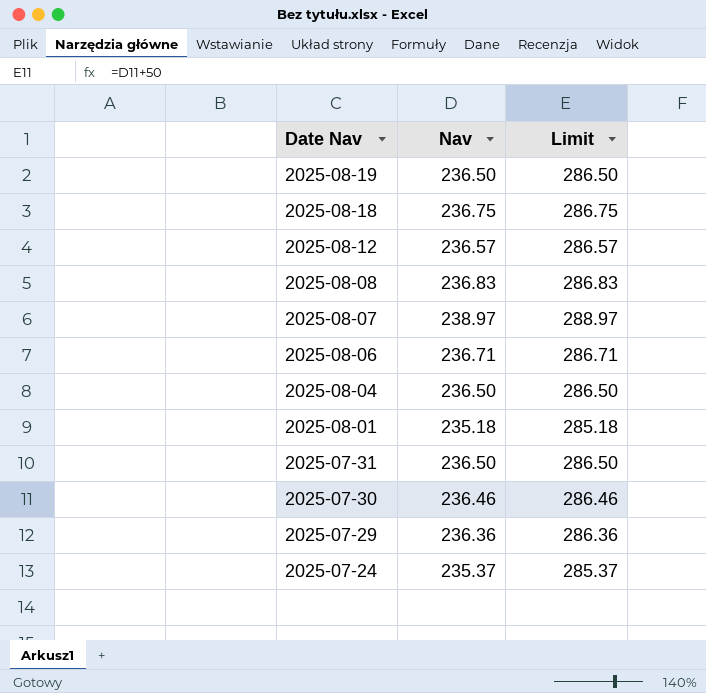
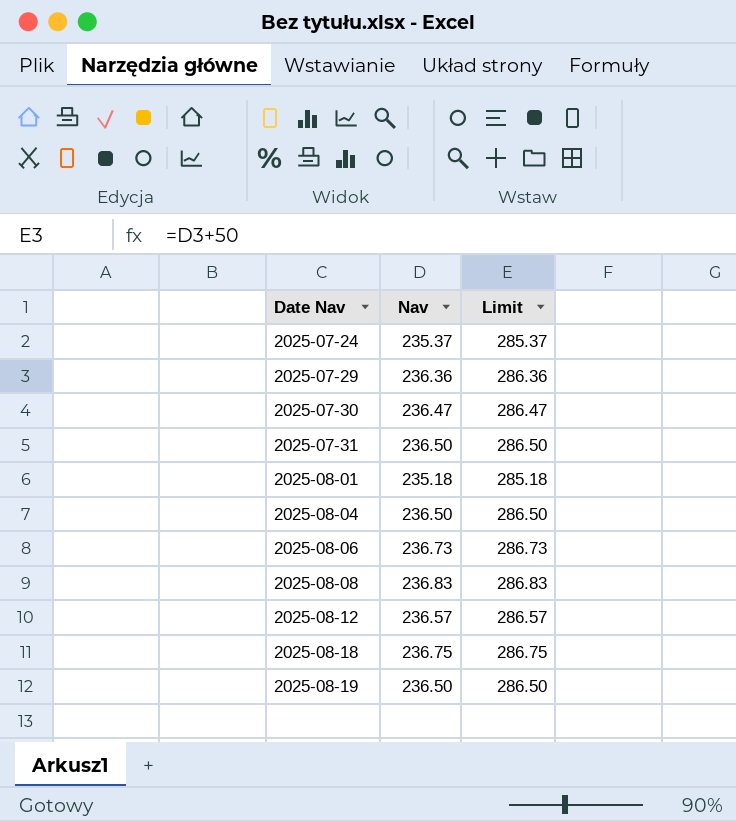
row order: Date Nav descending -> Date Nav ascending
row 2025-08-07: 238.97 | 288.97 -> none
2025-07-30 | Nav: 236.46 -> 236.47
2025-07-30 | Limit: 286.46 -> 286.47
2025-08-06 | Nav: 236.71 -> 236.73
2025-08-06 | Limit: 286.71 -> 286.73

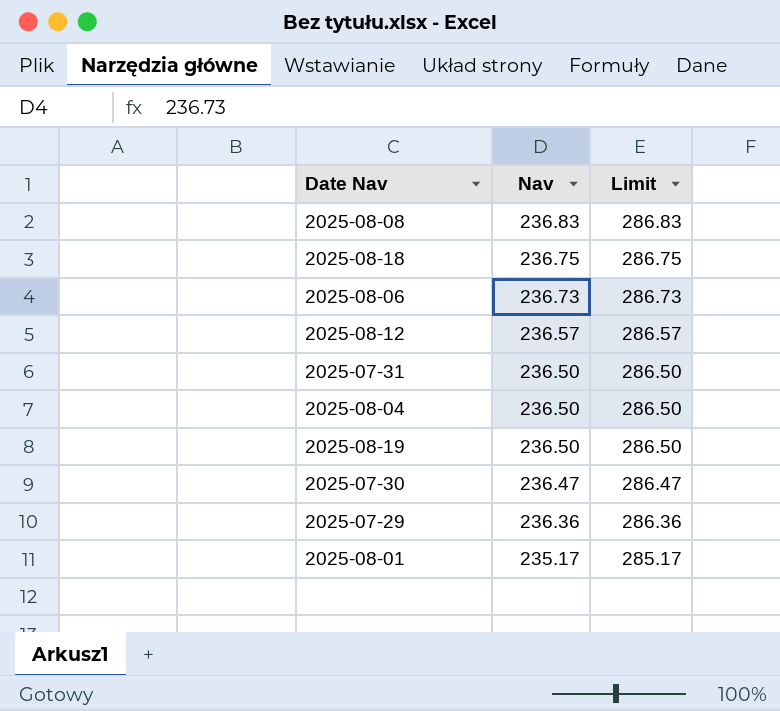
row order: Date Nav ascending -> Nav descending
row 2025-07-24: 235.37 | 285.37 -> none
2025-08-01 | Nav: 235.18 -> 235.17
2025-08-01 | Limit: 285.18 -> 285.17

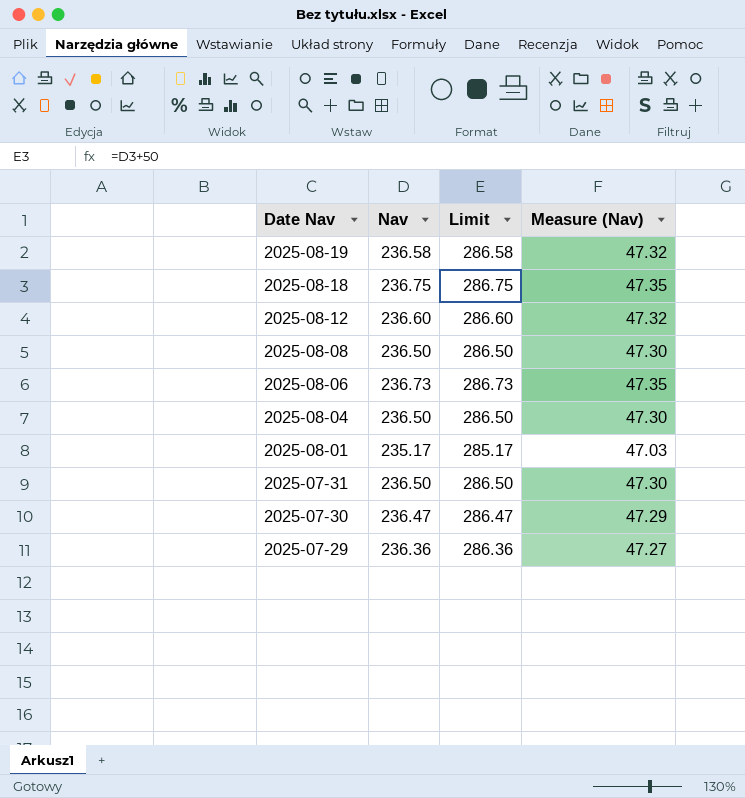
row order: Nav descending -> Date Nav descending
column Measure (Nav) | formula: none -> [Nav] * 0.2
2025-08-19 | Nav: 236.50 -> 236.58
2025-08-19 | Limit: 286.50 -> 286.58
2025-08-12 | Nav: 236.57 -> 236.60
2025-08-12 | Limit: 286.57 -> 286.60
2025-08-08 | Nav: 236.83 -> 236.50
2025-08-08 | Limit: 286.83 -> 286.50

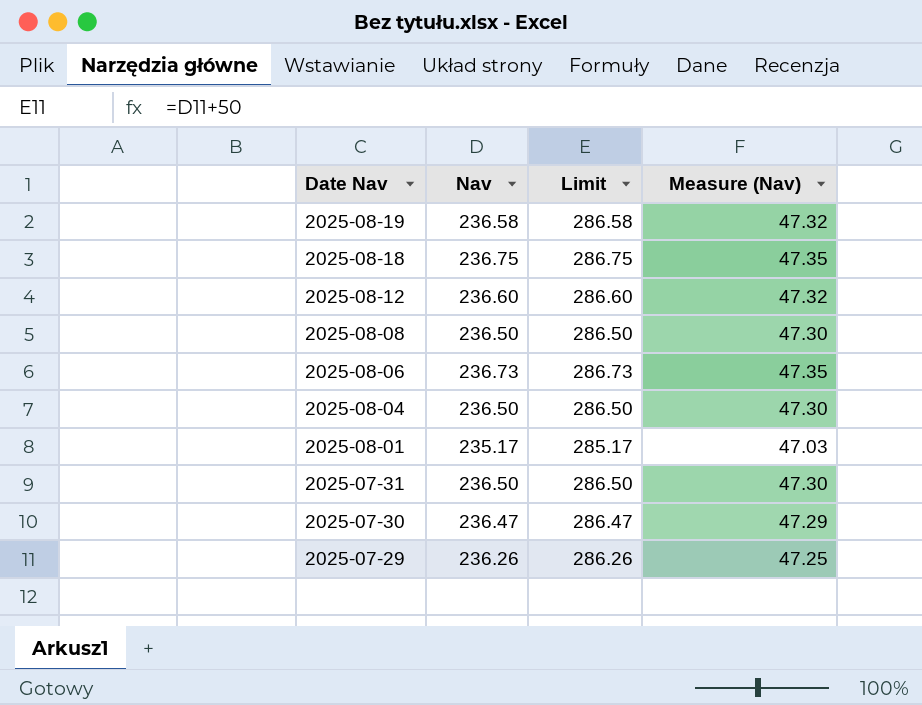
2025-07-29 | Nav: 236.36 -> 236.26
2025-07-29 | Limit: 286.36 -> 286.26
2025-07-29 | Measure (Nav): 47.27 -> 47.25

